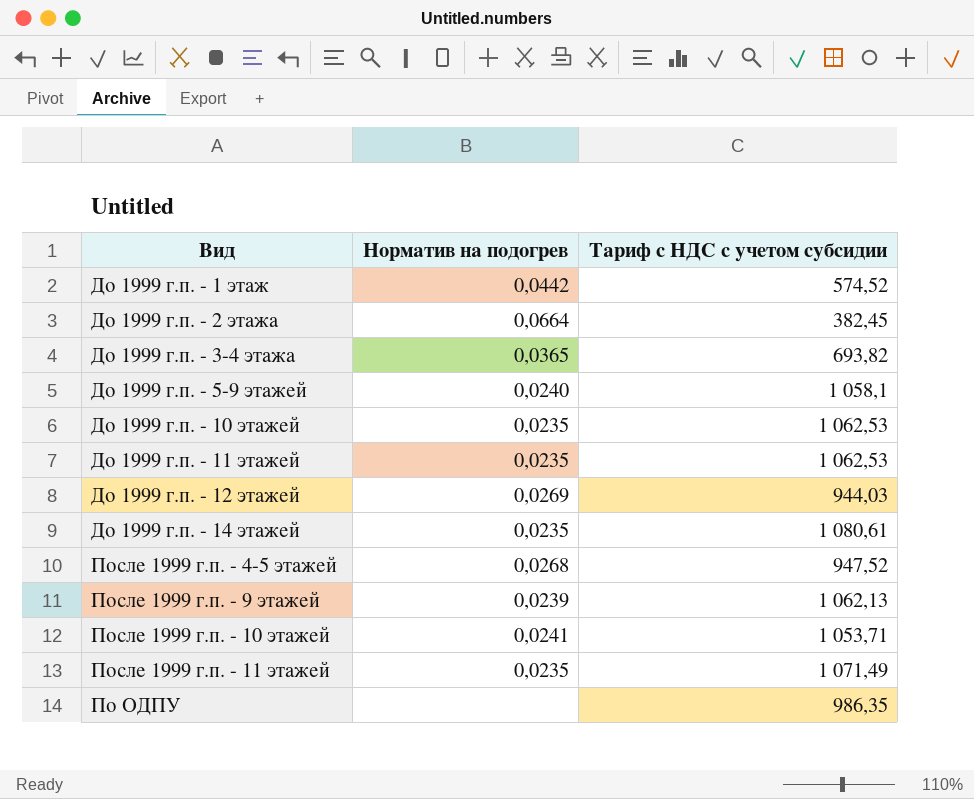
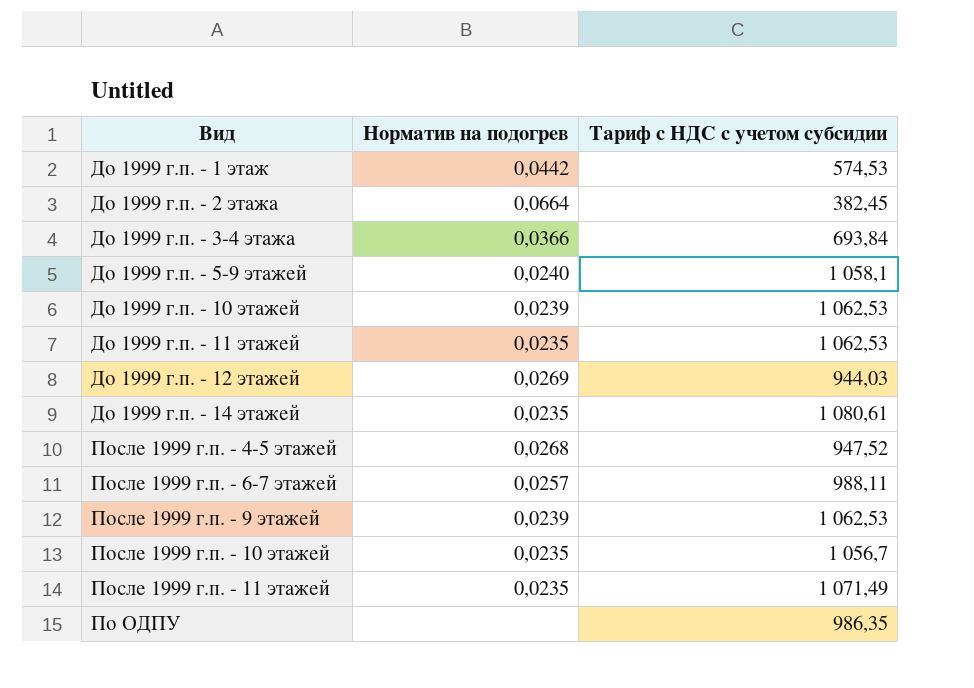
До 1999 г.п. - 1 этаж | Тариф с НДС с учетом субсидии: 574,52 -> 574,53
До 1999 г.п. - 3-4 этажа | Норматив на подогрев: 0,0365 -> 0,0366
До 1999 г.п. - 3-4 этажа | Тариф с НДС с учетом субсидии: 693,82 -> 693,84
До 1999 г.п. - 10 этажей | Норматив на подогрев: 0,0235 -> 0,0239
row После 1999 г.п. - 6-7 этажей: none -> 0,0257 | 988,11
После 1999 г.п. - 9 этажей | Тариф с НДС с учетом субсидии: 1 062,13 -> 1 062,53
После 1999 г.п. - 10 этажей | Норматив на подогрев: 0,0241 -> 0,0235
После 1999 г.п. - 10 этажей | Тариф с НДС с учетом субсидии: 1 053,71 -> 1 056,7

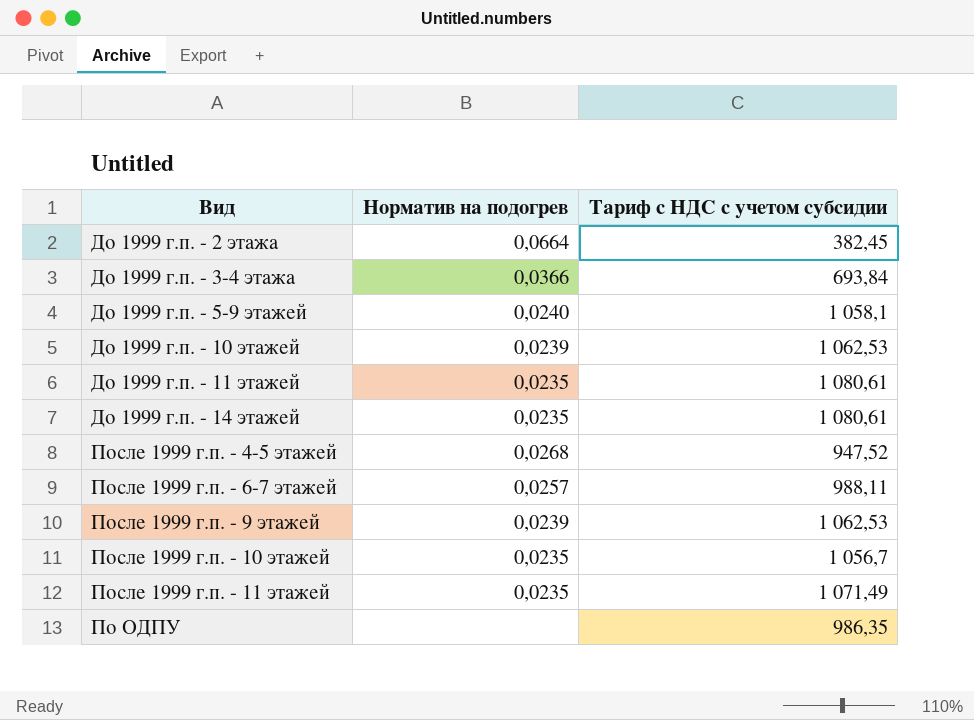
row До 1999 г.п. - 1 этаж: 0,0442 | 574,53 -> none
row До 1999 г.п. - 12 этажей: 0,0269 | 944,03 -> none
До 1999 г.п. - 11 этажей | Тариф с НДС с учетом субсидии: 1 062,53 -> 1 080,61

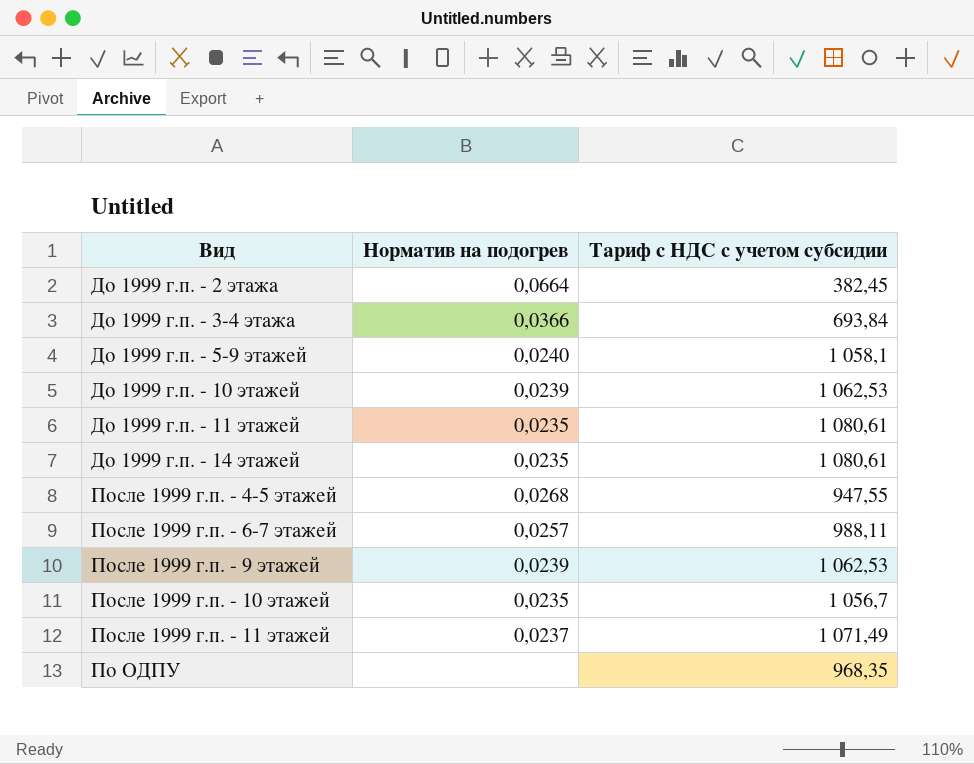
После 1999 г.п. - 4-5 этажей | Тариф с НДС с учетом субсидии: 947,52 -> 947,55
После 1999 г.п. - 11 этажей | Норматив на подогрев: 0,0235 -> 0,0237
По ОДПУ | Тариф с НДС с учетом субсидии: 986,35 -> 968,35

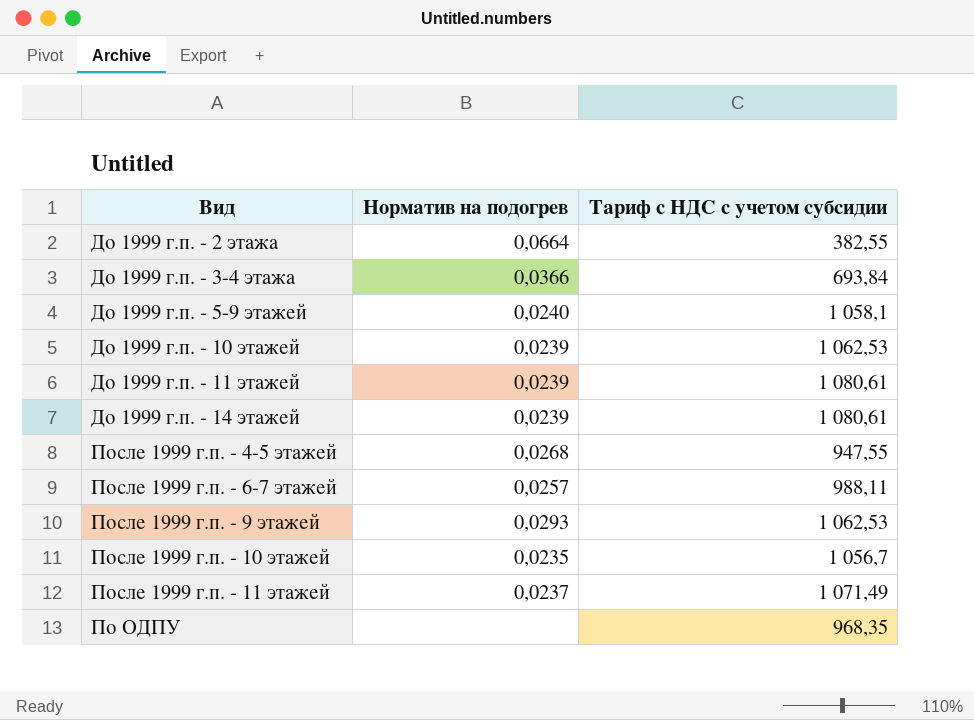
До 1999 г.п. - 2 этажа | Тариф с НДС с учетом субсидии: 382,45 -> 382,55
До 1999 г.п. - 11 этажей | Норматив на подогрев: 0,0235 -> 0,0239
До 1999 г.п. - 14 этажей | Норматив на подогрев: 0,0235 -> 0,0239
После 1999 г.п. - 9 этажей | Норматив на подогрев: 0,0239 -> 0,0293

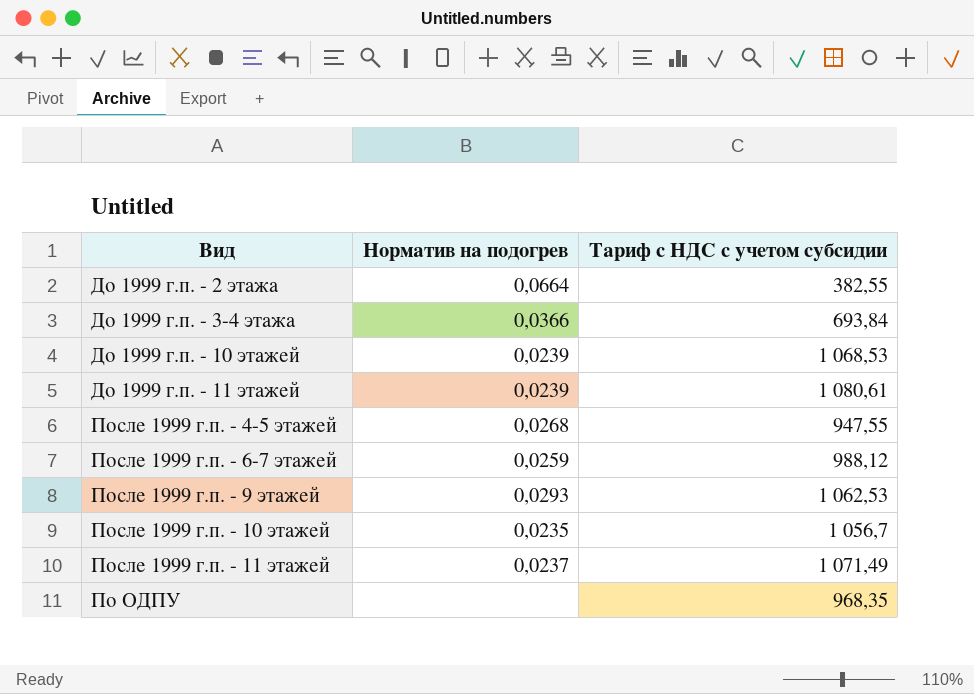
row До 1999 г.п. - 5-9 этажей: 0,0240 | 1 058,1 -> none
row До 1999 г.п. - 14 этажей: 0,0239 | 1 080,61 -> none
До 1999 г.п. - 10 этажей | Тариф с НДС с учетом субсидии: 1 062,53 -> 1 068,53
После 1999 г.п. - 6-7 этажей | Норматив на подогрев: 0,0257 -> 0,0259
После 1999 г.п. - 6-7 этажей | Тариф с НДС с учетом субсидии: 988,11 -> 988,12

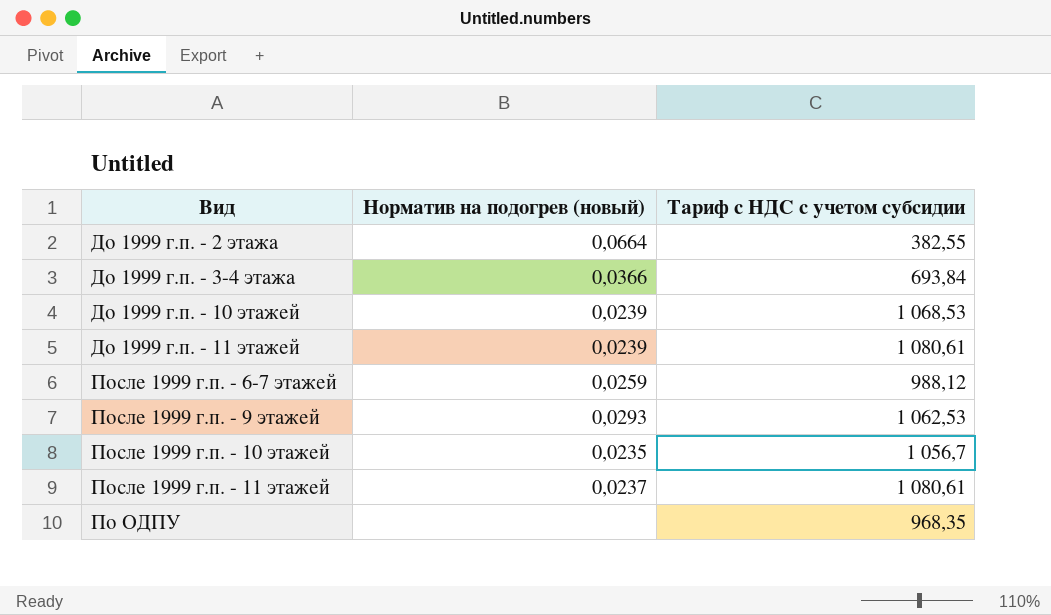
column name: Норматив на подогрев -> Норматив на подогрев (новый)
row После 1999 г.п. - 4-5 этажей: 0,0268 | 947,55 -> none
После 1999 г.п. - 11 этажей | Тариф с НДС с учетом субсидии: 1 071,49 -> 1 080,61

